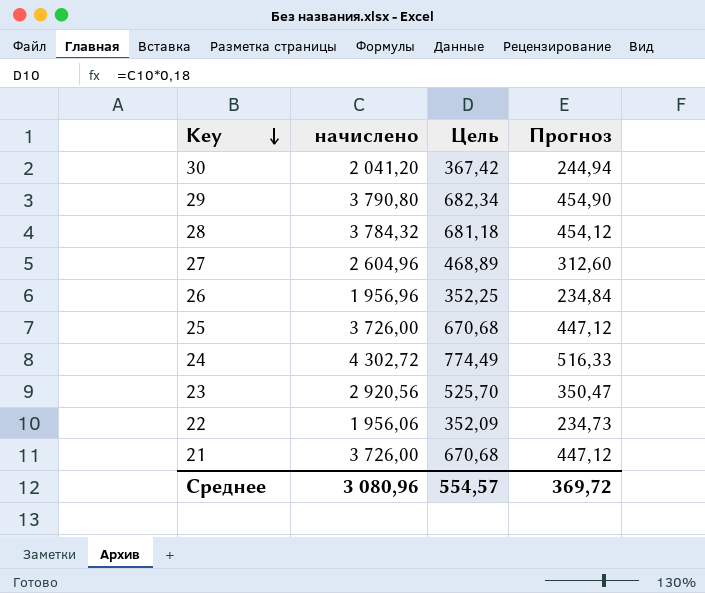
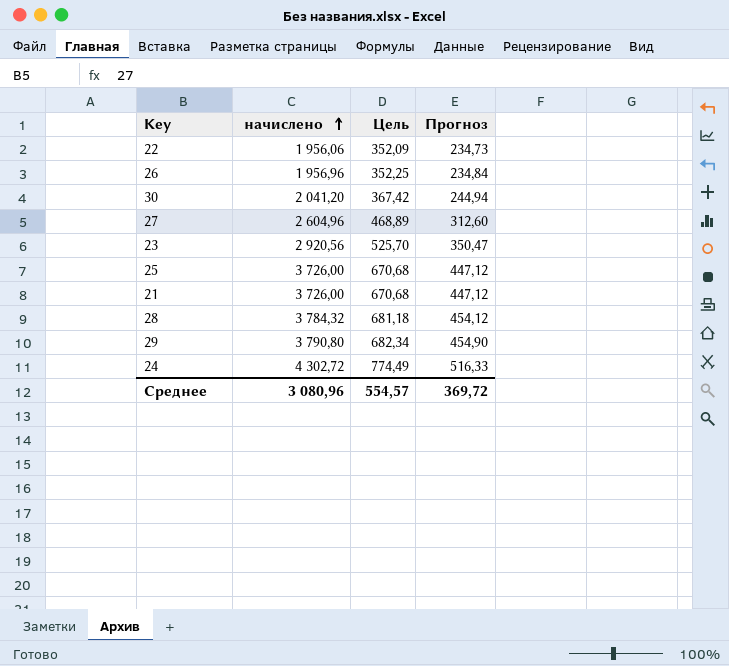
row order: Key descending -> начислено ascending

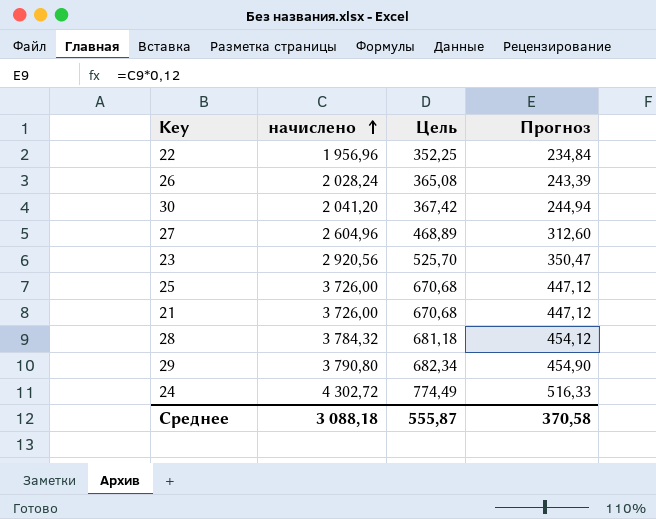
22 | начислено: 1 956,06 -> 1 956,96
22 | Цель: 352,09 -> 352,25
22 | Прогноз: 234,73 -> 234,84
26 | начислено: 1 956,96 -> 2 028,24
26 | Цель: 352,25 -> 365,08
26 | Прогноз: 234,84 -> 243,39
Среднее | начислено: 3 080,96 -> 3 088,18
Среднее | Цель: 554,57 -> 555,87
Среднее | Прогноз: 369,72 -> 370,58

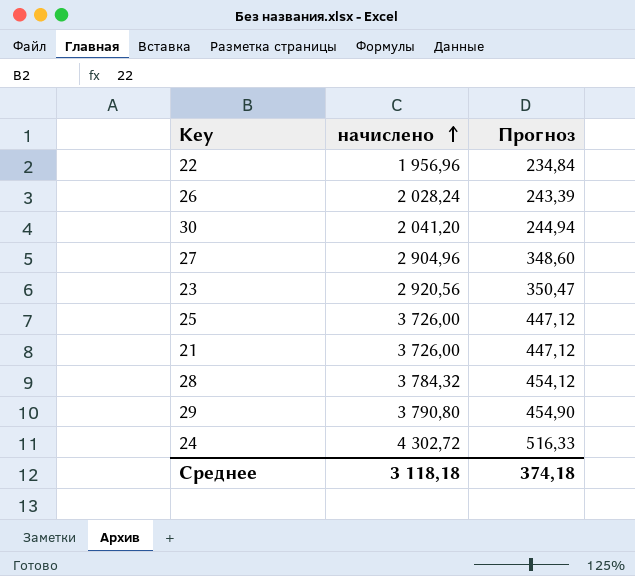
column Цель | formula: [начислено] * 0,18 -> none
27 | начислено: 2 604,96 -> 2 904,96
27 | Прогноз: 312,60 -> 348,60
Среднее | начислено: 3 088,18 -> 3 118,18
Среднее | Прогноз: 370,58 -> 374,18

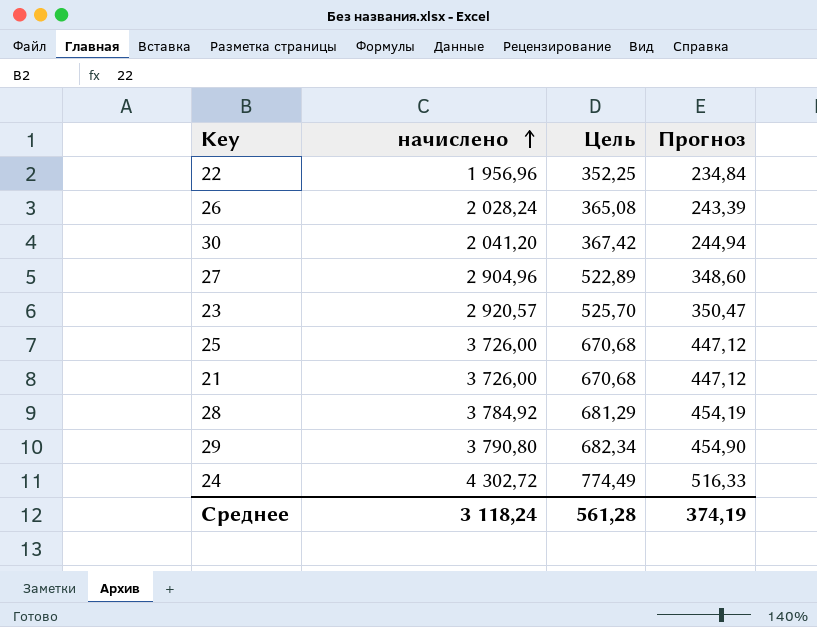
column Цель | formula: none -> [начислено] * 0,18
23 | начислено: 2 920,56 -> 2 920,57
28 | начислено: 3 784,32 -> 3 784,92
28 | Прогноз: 454,12 -> 454,19
Среднее | начислено: 3 118,18 -> 3 118,24
Среднее | Прогноз: 374,18 -> 374,19

